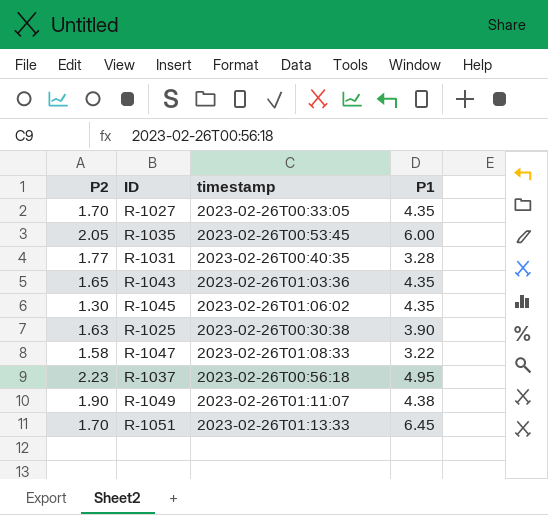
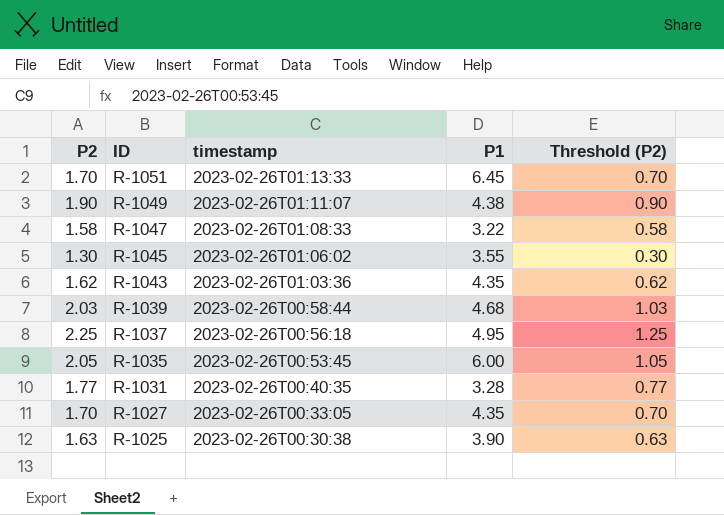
row order: none -> ID descending
column Threshold (P2) | formula: none -> [P2] - 1
R-1045 | P1: 4.35 -> 3.55
R-1043 | P2: 1.65 -> 1.62
row R-1039: none -> 2.03 | 2023-02-26T00:58:44 | 4.68 | 1.03
R-1037 | P2: 2.23 -> 2.25

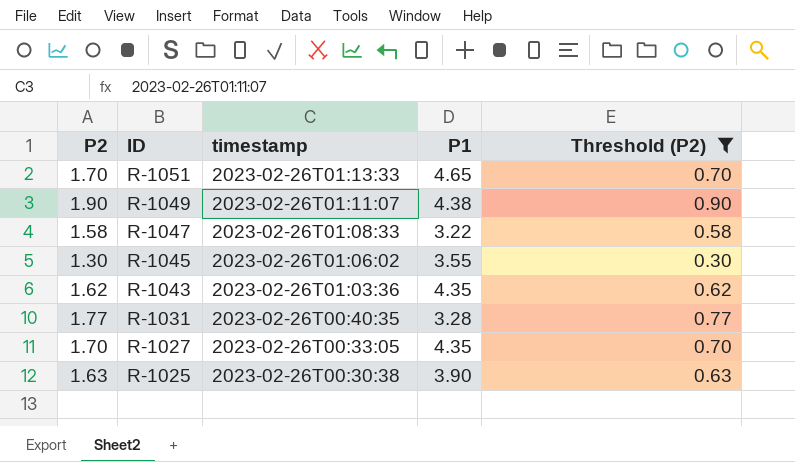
filter: none -> Threshold (P2) <= 0.90
R-1051 | P1: 6.45 -> 4.65

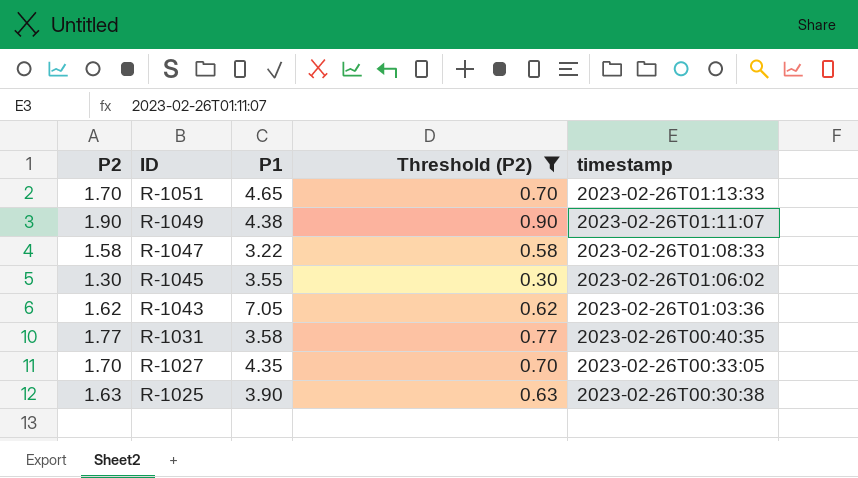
column timestamp | position: 3 -> 5
R-1043 | P1: 4.35 -> 7.05
R-1031 | P1: 3.28 -> 3.58

